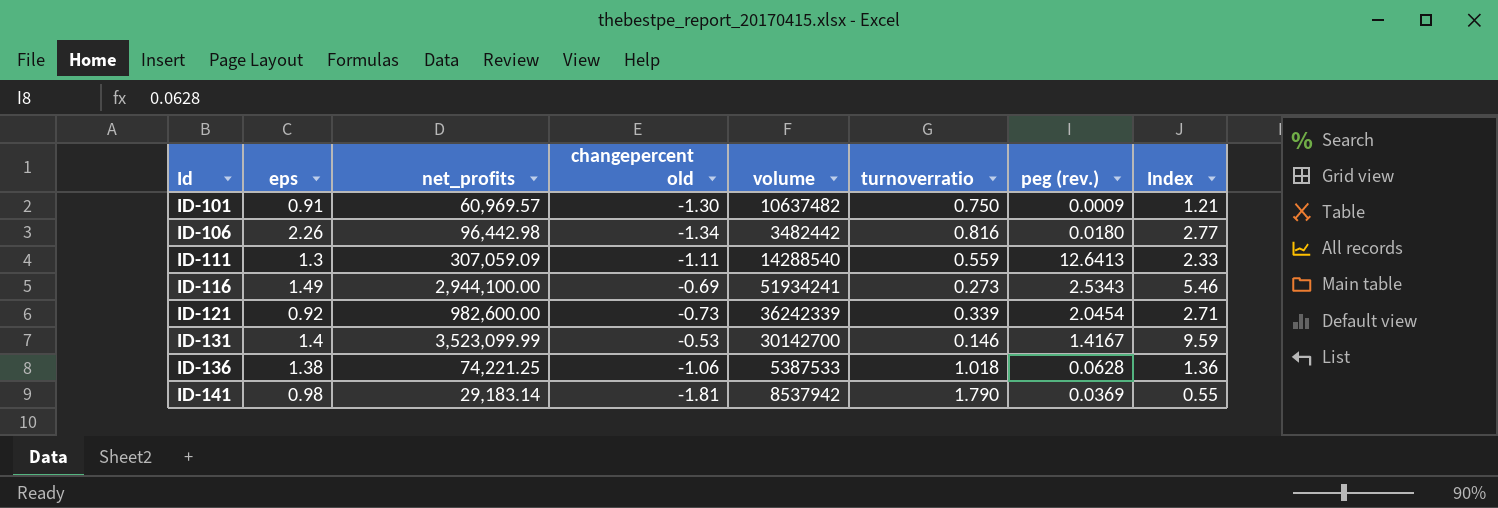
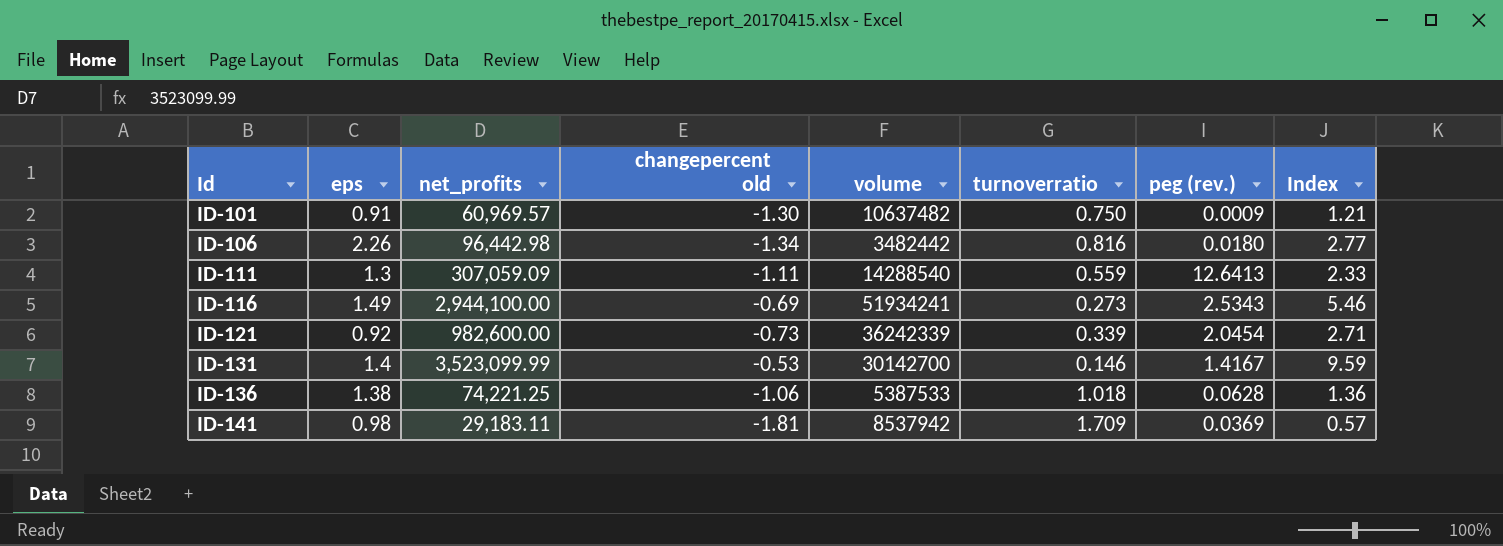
ID-141 | net_profits: 29,183.14 -> 29,183.11
ID-141 | turnoverratio: 1.790 -> 1.709
ID-141 | Index: 0.55 -> 0.57

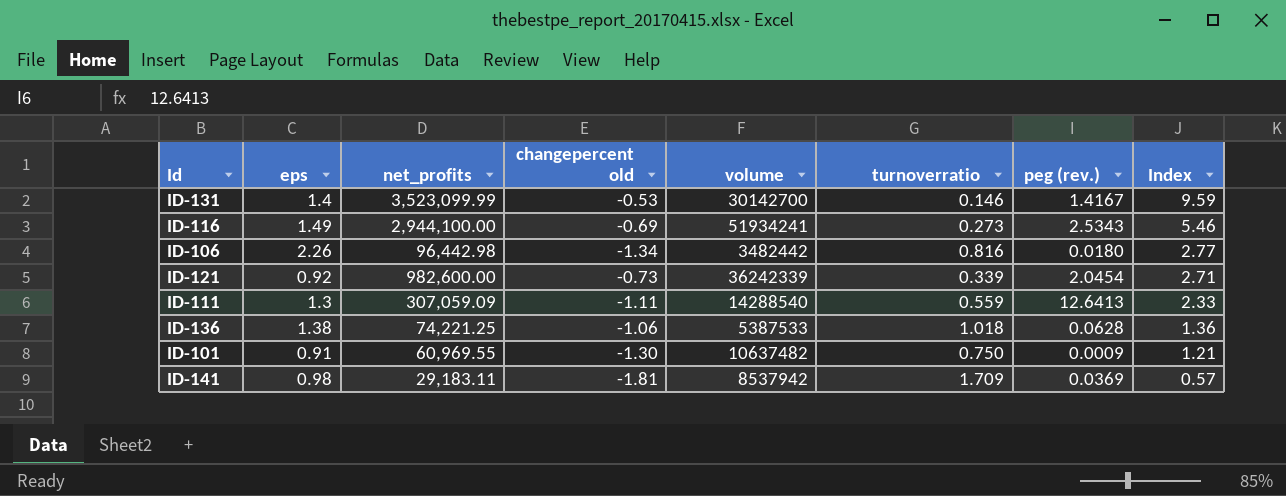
row order: Id ascending -> Index descending
ID-101 | net_profits: 60,969.57 -> 60,969.55

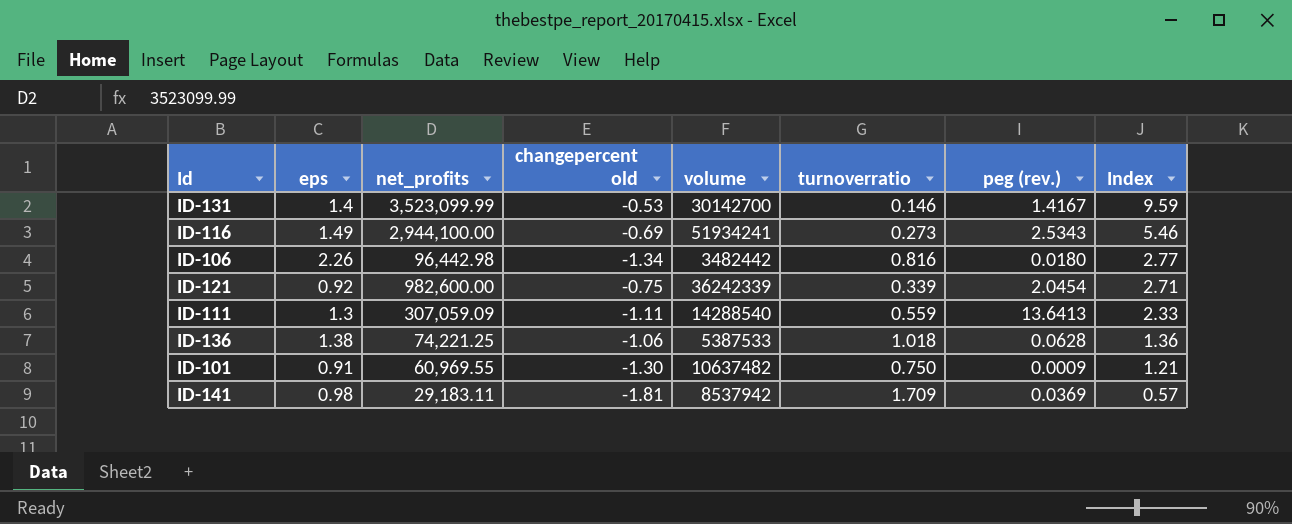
ID-121 | changepercent old: -0.73 -> -0.75
ID-111 | peg (rev.): 12.6413 -> 13.6413

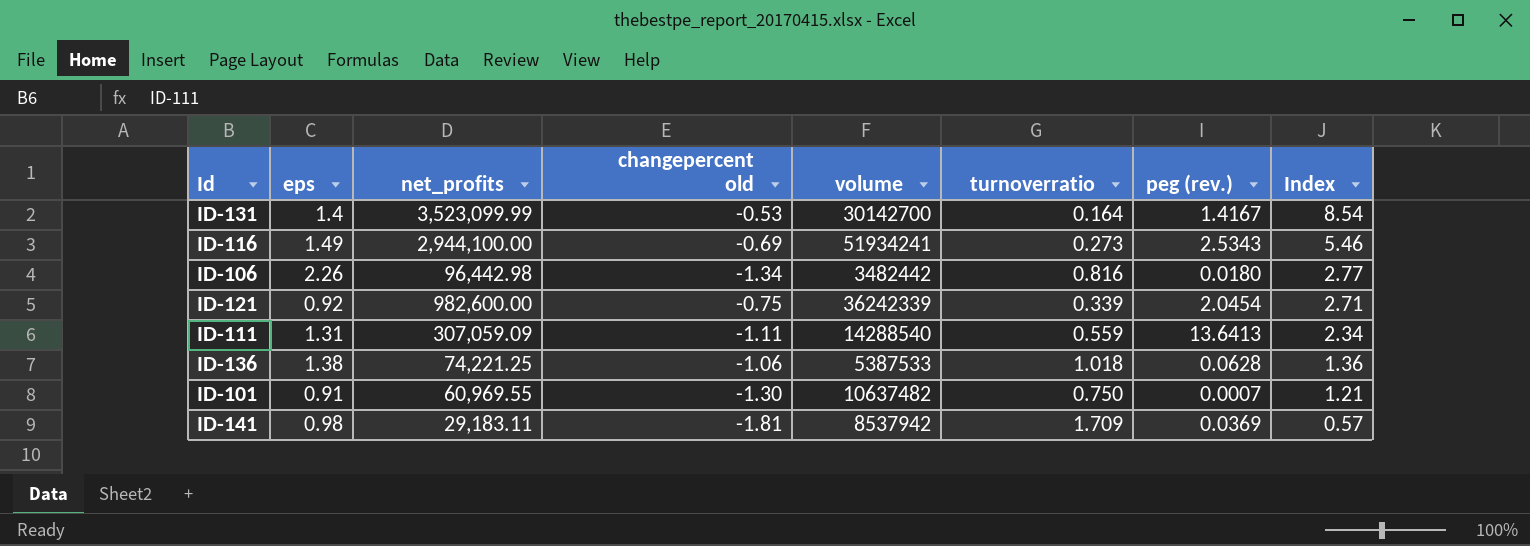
ID-131 | turnoverratio: 0.146 -> 0.164
ID-131 | Index: 9.59 -> 8.54
ID-111 | eps: 1.3 -> 1.31
ID-111 | Index: 2.33 -> 2.34
ID-101 | peg (rev.): 0.0009 -> 0.0007

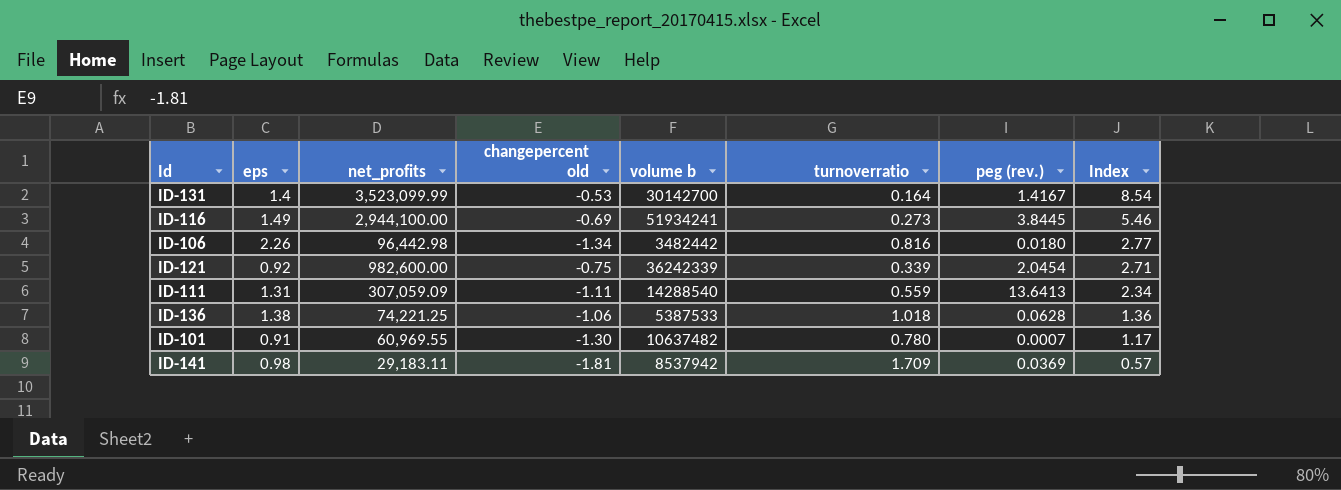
column name: volume -> volume b
ID-116 | peg (rev.): 2.5343 -> 3.8445
ID-101 | turnoverratio: 0.750 -> 0.780
ID-101 | Index: 1.21 -> 1.17

